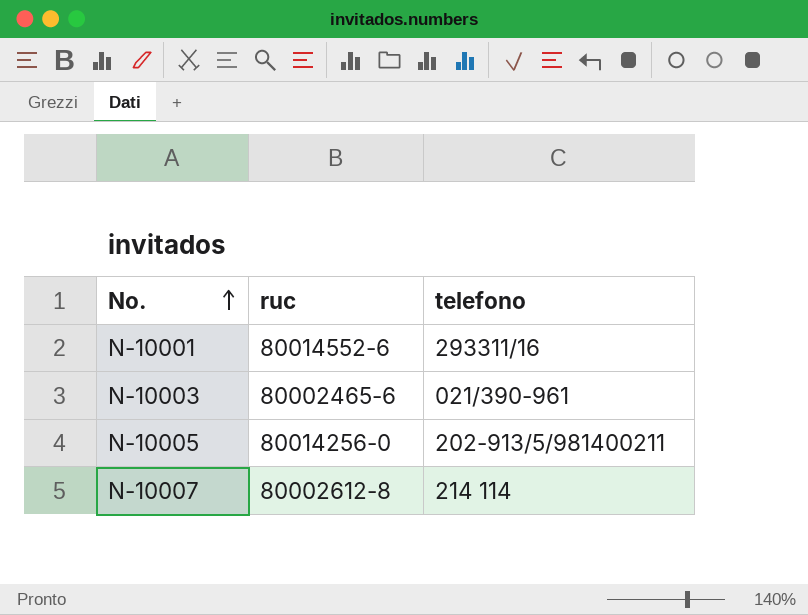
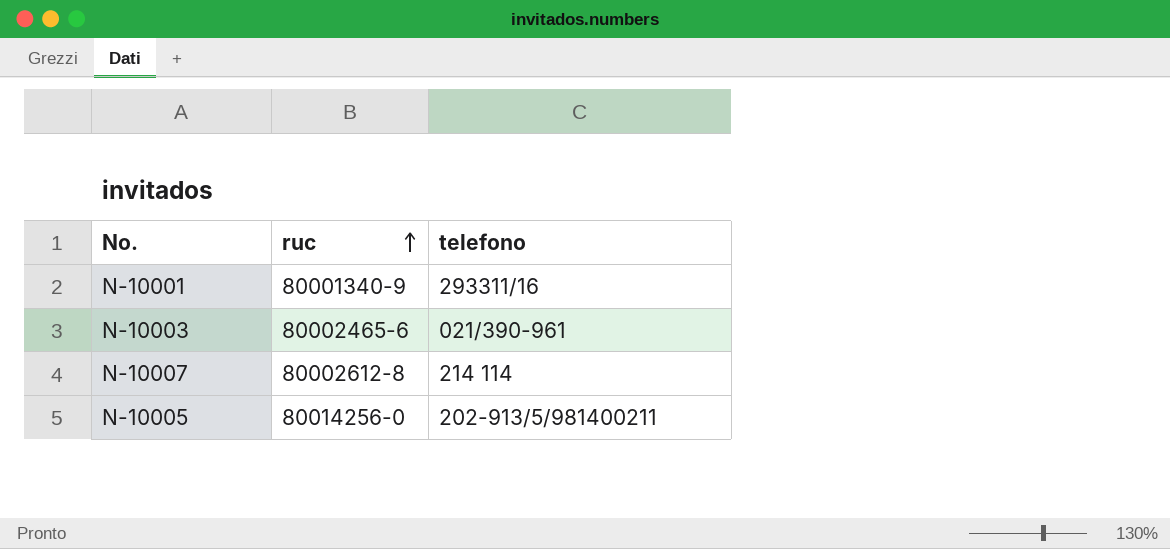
row order: No. ascending -> ruc ascending
N-10001 | ruc: 80014552-6 -> 80001340-9

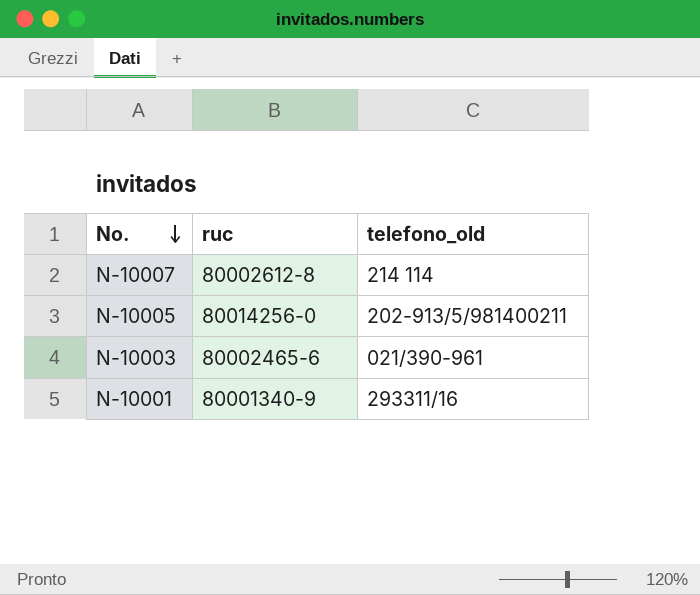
row order: ruc ascending -> No. descending
column name: telefono -> telefono_old

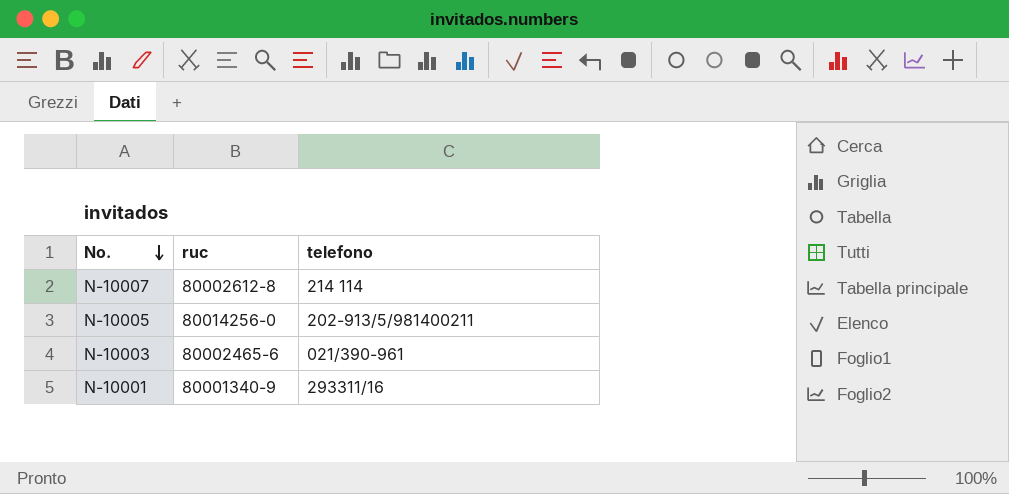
column name: telefono_old -> telefono

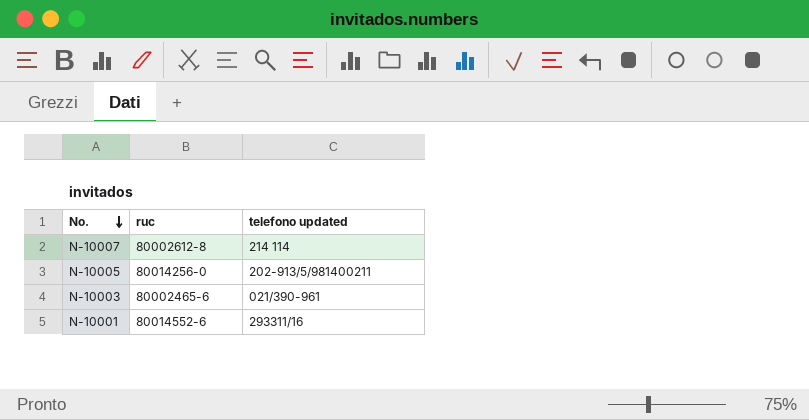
column name: telefono -> telefono updated
N-10001 | ruc: 80001340-9 -> 80014552-6

